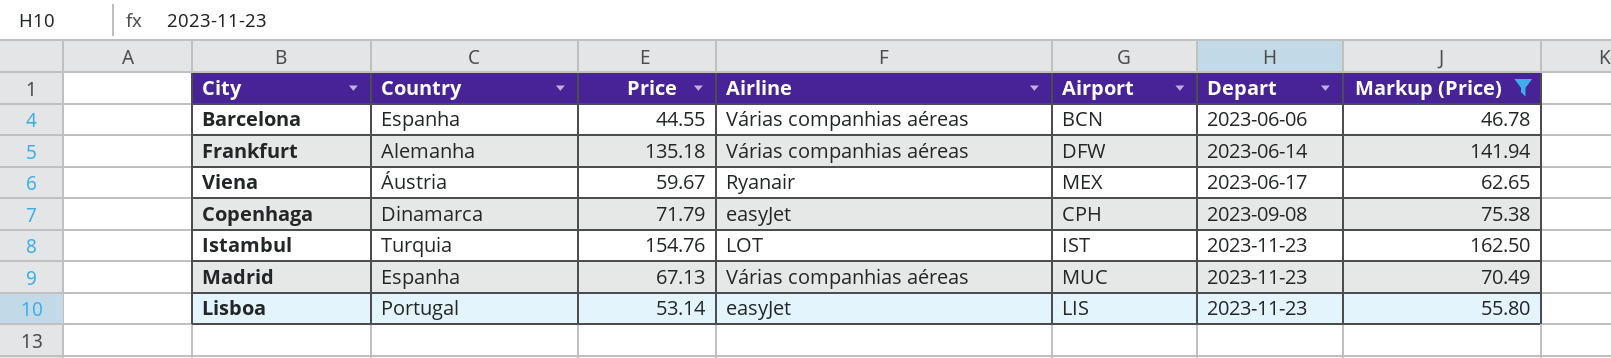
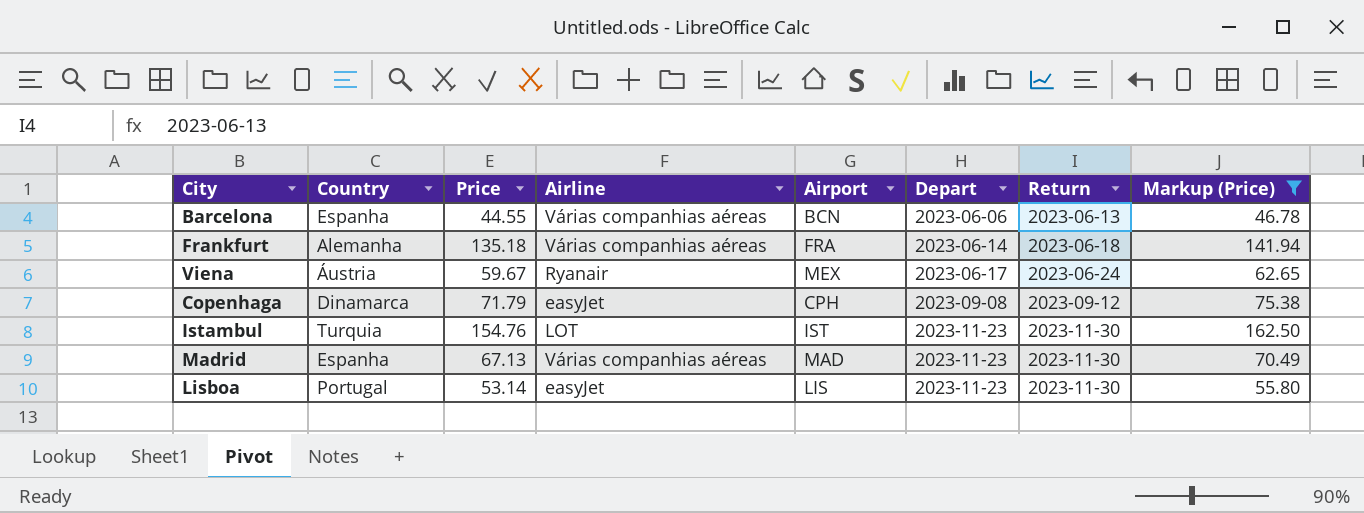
column Return | position: none -> 7
Frankfurt | Airport: DFW -> FRA
Madrid | Airport: MUC -> MAD

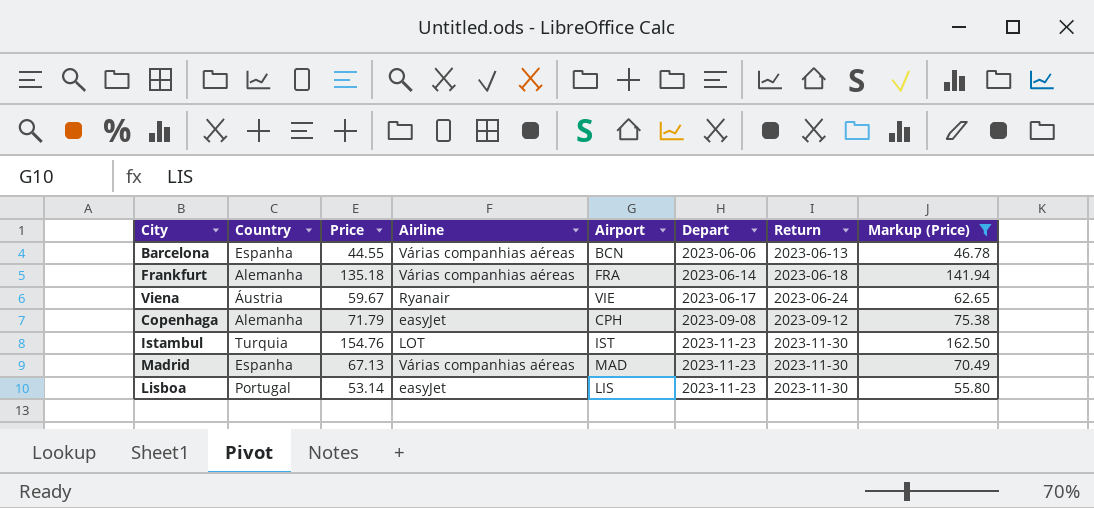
Viena | Airport: MEX -> VIE
Copenhaga | Country: Dinamarca -> Alemanha

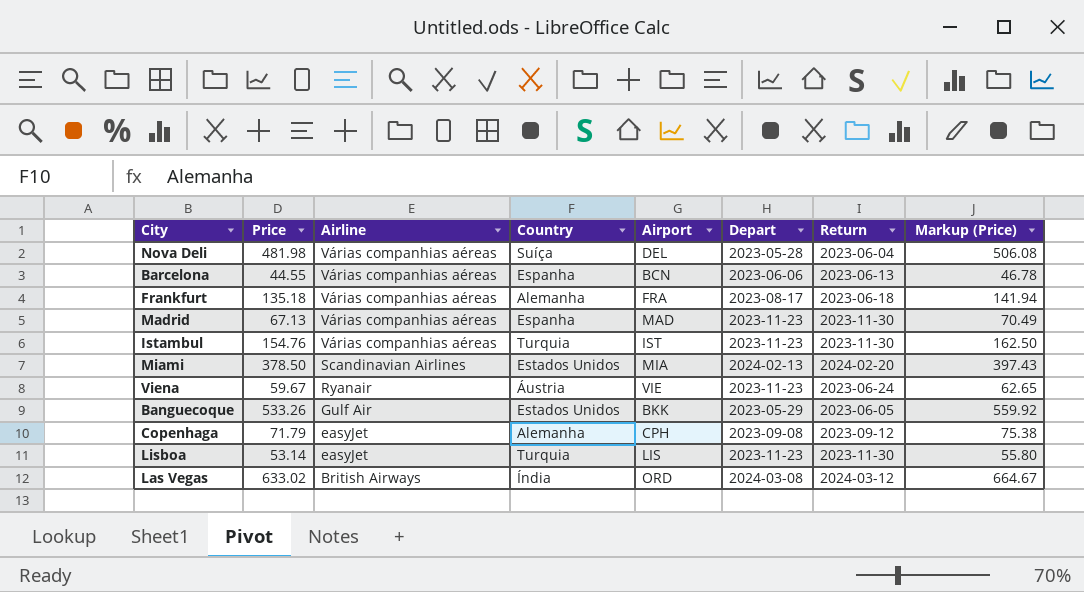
filter: Markup (Price) <= 162.50 -> none
row order: Depart ascending -> Airline descending
column Country | position: 2 -> 4
Frankfurt | Depart: 2023-06-14 -> 2023-08-17
Istambul | Airline: LOT -> Várias companhias aéreas
Viena | Depart: 2023-06-17 -> 2023-11-23
Lisboa | Country: Portugal -> Turquia

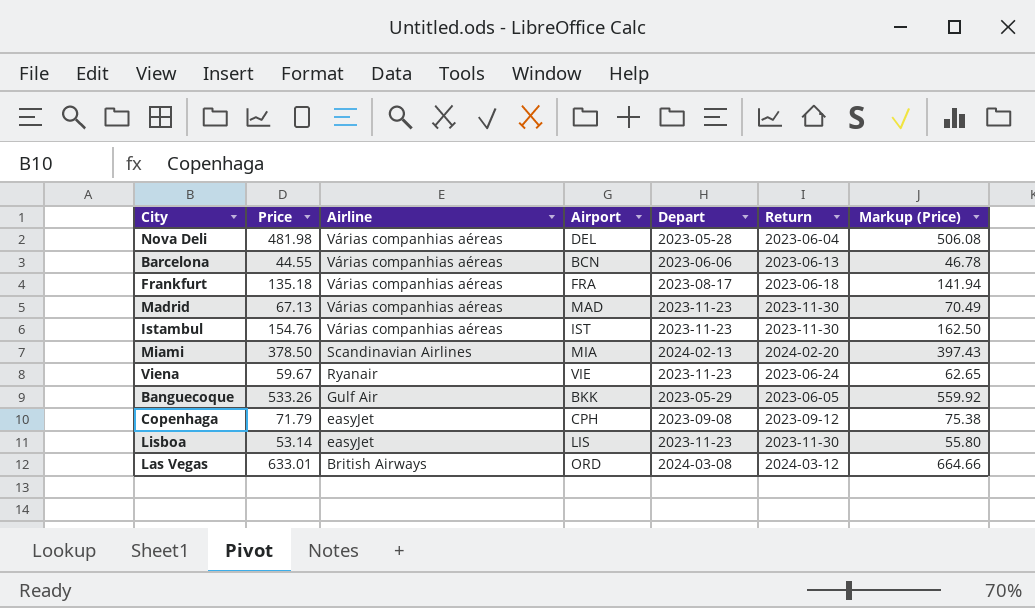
column Country | position: 4 -> none
Las Vegas | Price: 633.02 -> 633.01
Las Vegas | Markup (Price): 664.67 -> 664.66

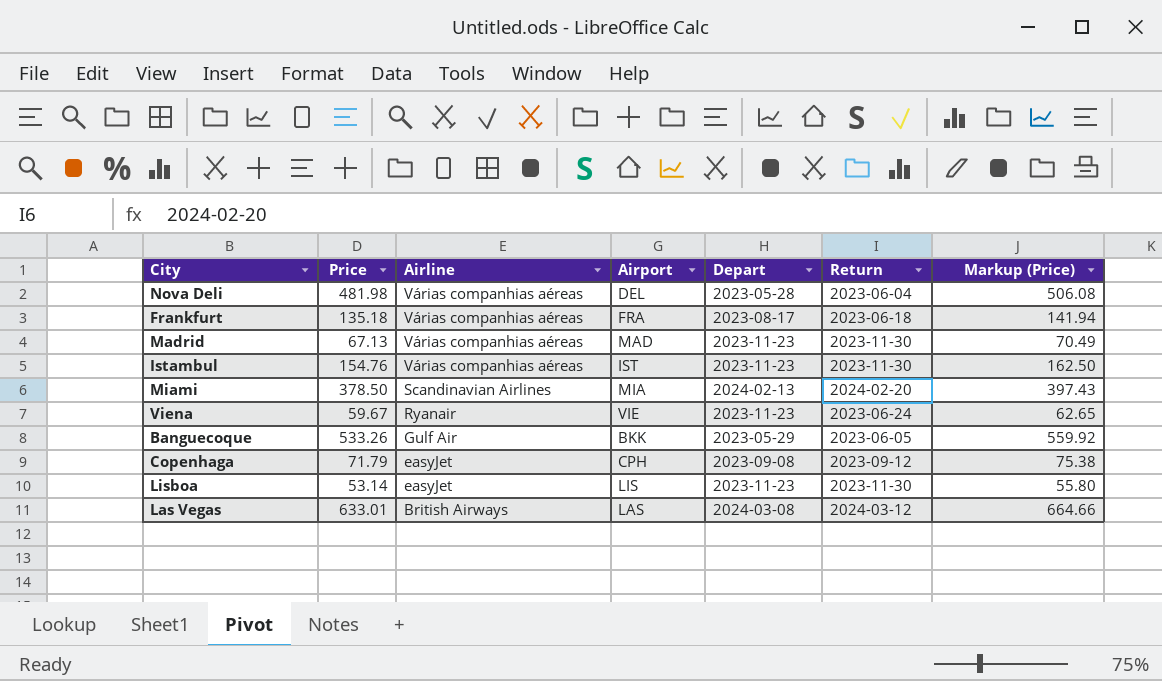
row Barcelona: 44.55 | Várias companhias aéreas | BCN | 2023-06-06 | 2023-06-13 | 46.78 -> none
Las Vegas | Airport: ORD -> LAS

